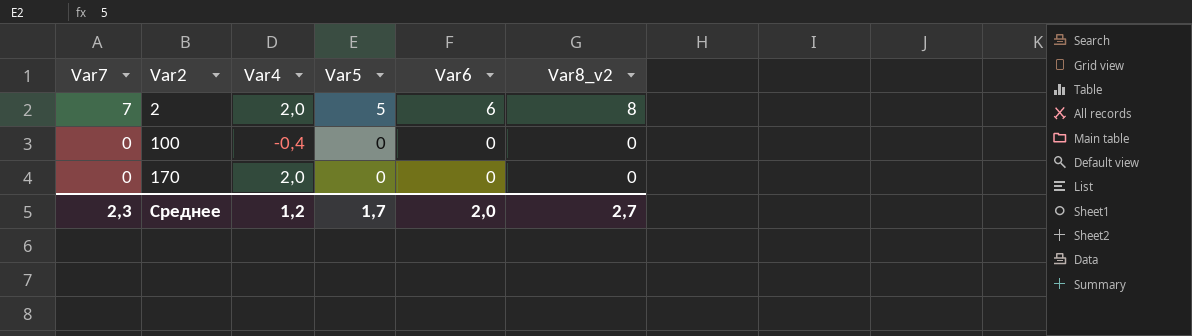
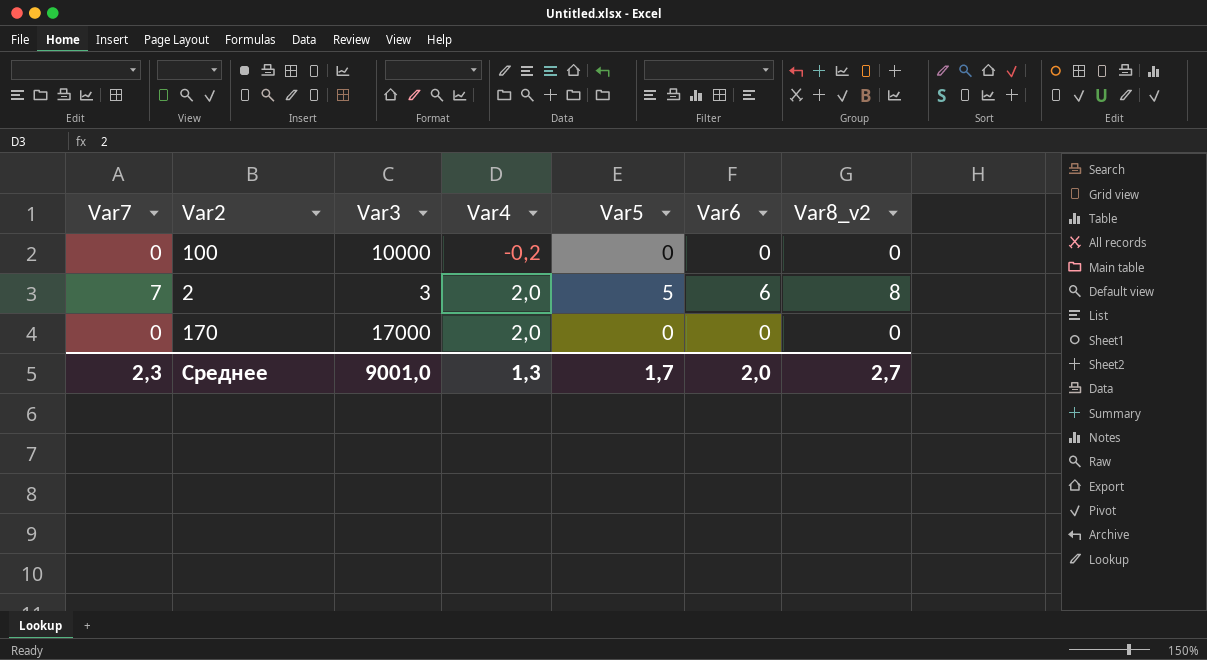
row order: Var7 descending -> Var4 ascending
column Var3 | position: none -> 3
100 | Var4: -0,4 -> -0,2
Среднее | Var4: 1,2 -> 1,3

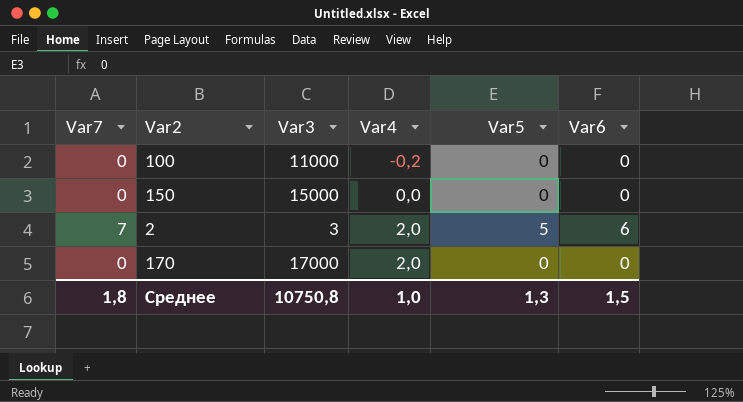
column Var8_v2 | position: 7 -> none
100 | Var3: 10000 -> 11000
row 150: none -> 0 | 15000 | 0,0 | 0 | 0
Среднее | Var7: 2,3 -> 1,8
Среднее | Var3: 9001,0 -> 10750,8
Среднее | Var4: 1,3 -> 1,0
Среднее | Var5: 1,7 -> 1,3
Среднее | Var6: 2,0 -> 1,5

